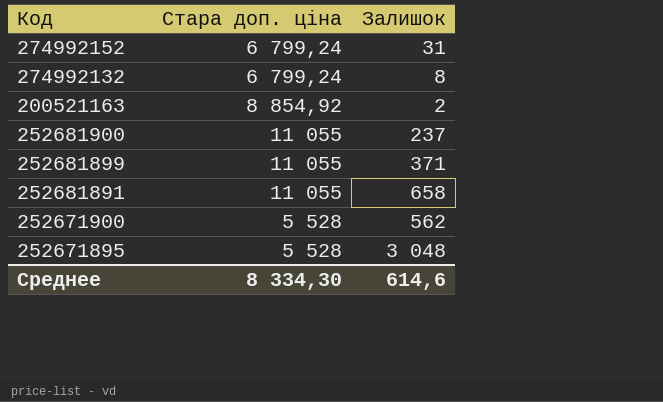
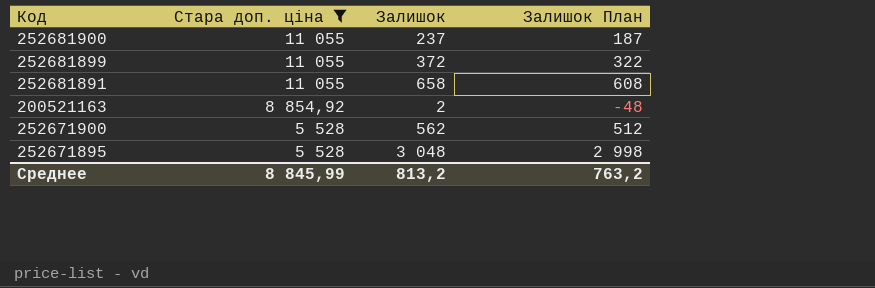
filter: none -> Стара доп. ціна != 6 799,24
row order: none -> Стара доп. ціна descending
column Залишок План | formula: none -> [Залишок] - 50
252681899 | Залишок: 371 -> 372
Среднее | Стара доп. ціна: 8 334,30 -> 8 845,99
Среднее | Залишок: 614,6 -> 813,2

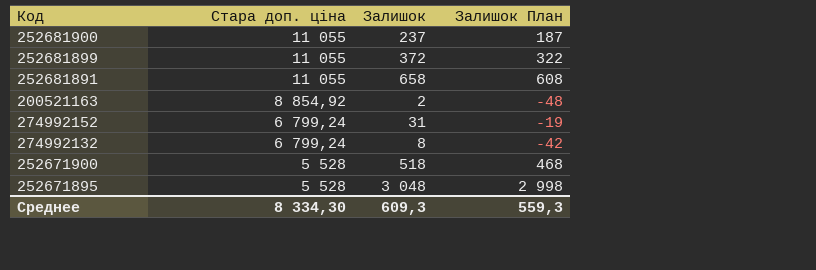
filter: Стара доп. ціна != 6 799,24 -> none
252671900 | Залишок: 562 -> 518
252671900 | Залишок План: 512 -> 468
Среднее | Стара доп. ціна: 8 845,99 -> 8 334,30
Среднее | Залишок: 813,2 -> 609,3
Среднее | Залишок План: 763,2 -> 559,3

